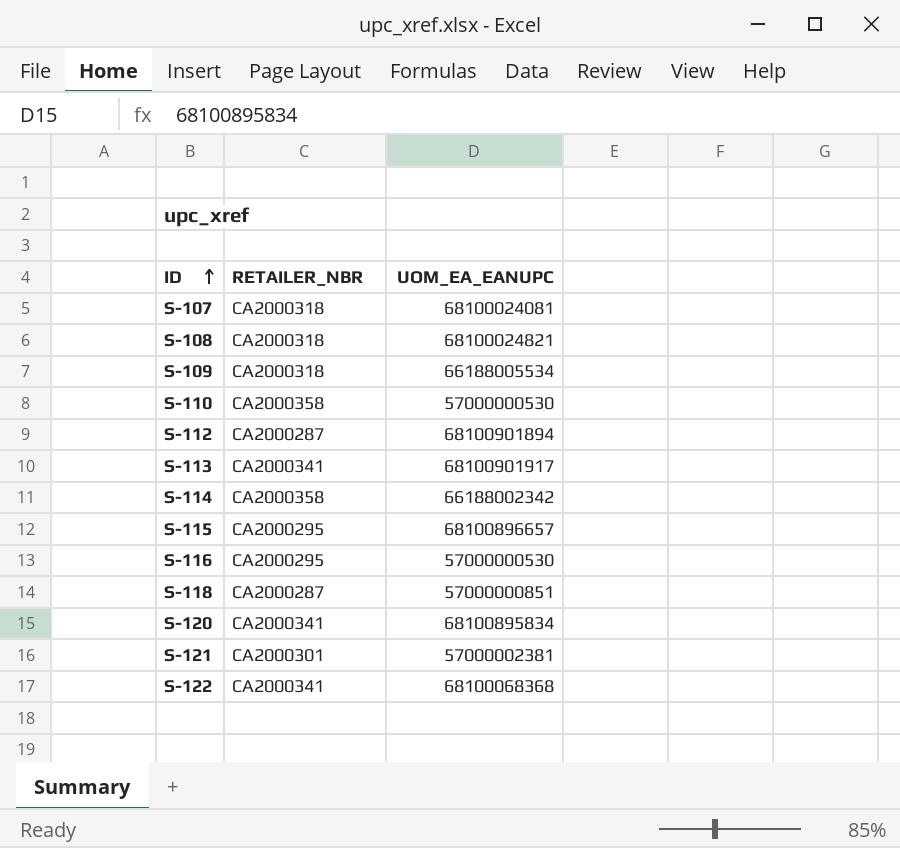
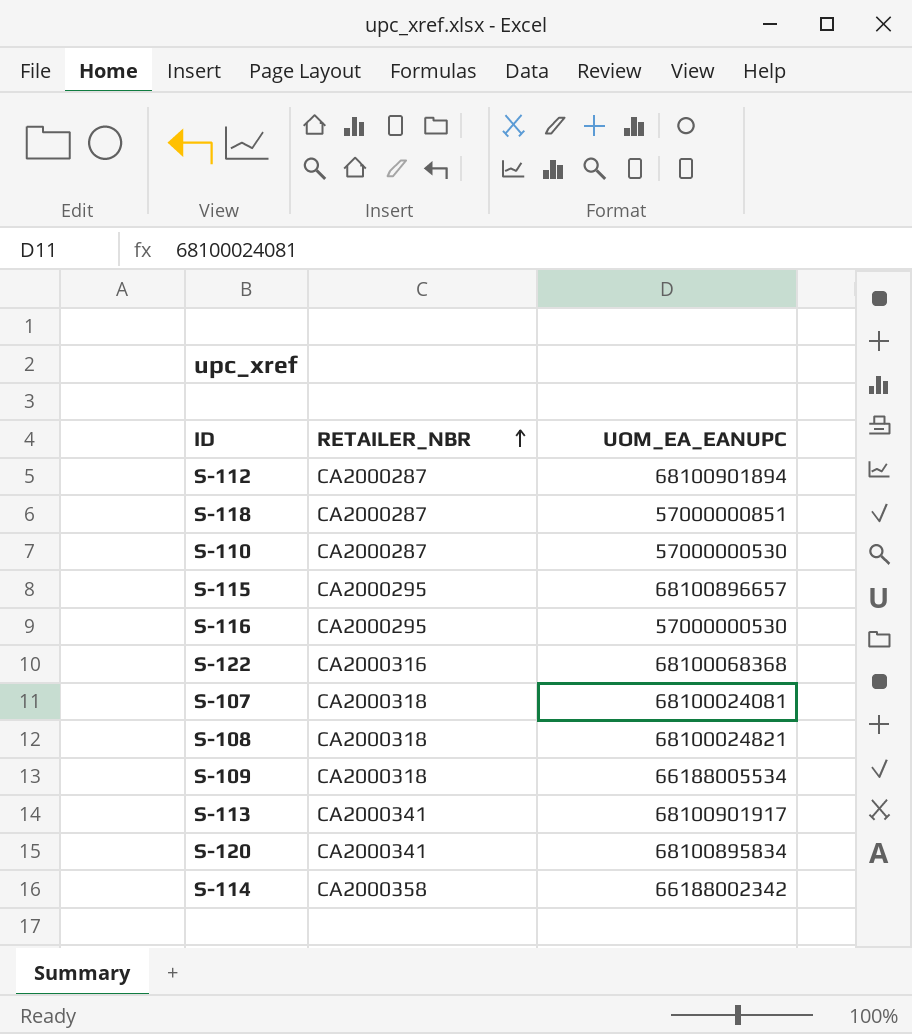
row order: ID ascending -> RETAILER_NBR ascending
row S-121: CA2000301 | 57000002381 -> none
S-110 | RETAILER_NBR: CA2000358 -> CA2000287
S-122 | RETAILER_NBR: CA2000341 -> CA2000316

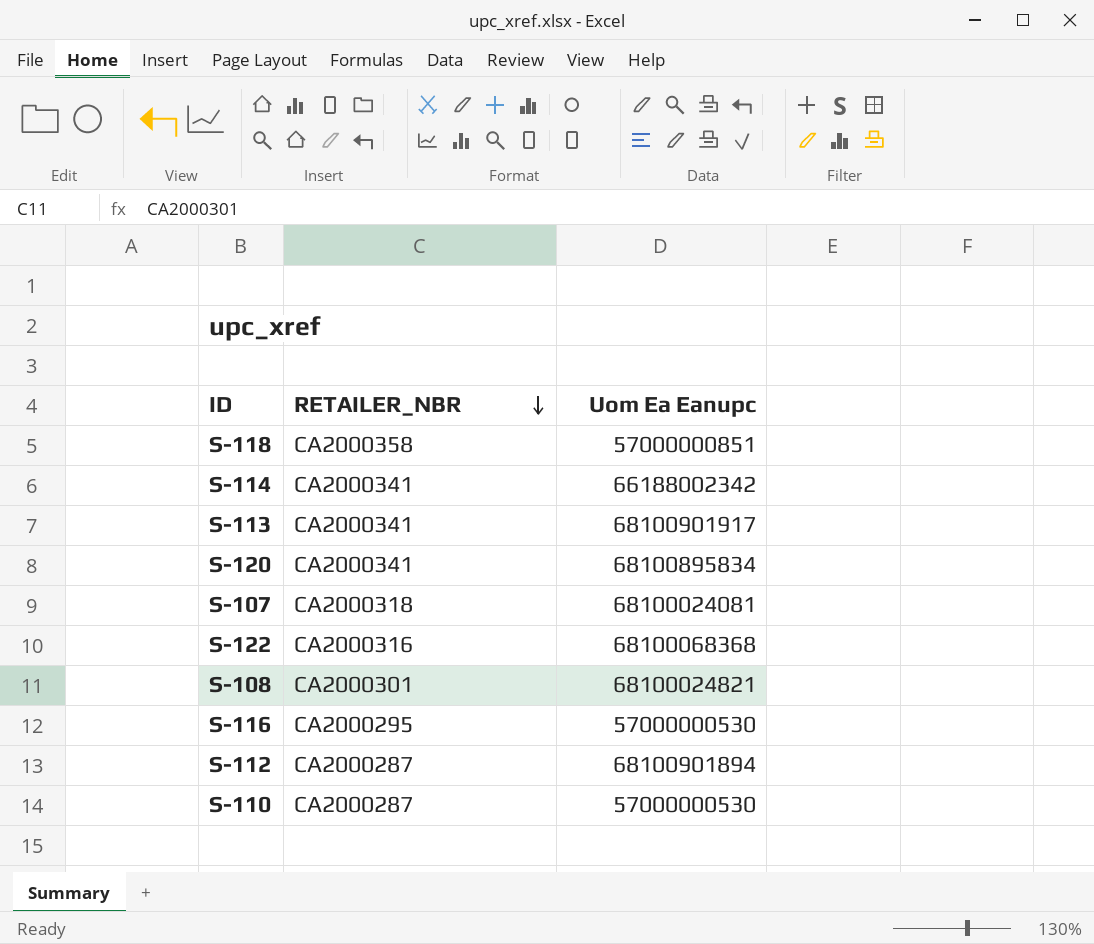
row order: RETAILER_NBR ascending -> RETAILER_NBR descending
column name: UOM_EA_EANUPC -> Uom Ea Eanupc
row S-115: CA2000295 | 68100896657 -> none
row S-109: CA2000318 | 66188005534 -> none
S-118 | RETAILER_NBR: CA2000287 -> CA2000358
S-114 | RETAILER_NBR: CA2000358 -> CA2000341
S-108 | RETAILER_NBR: CA2000318 -> CA2000301

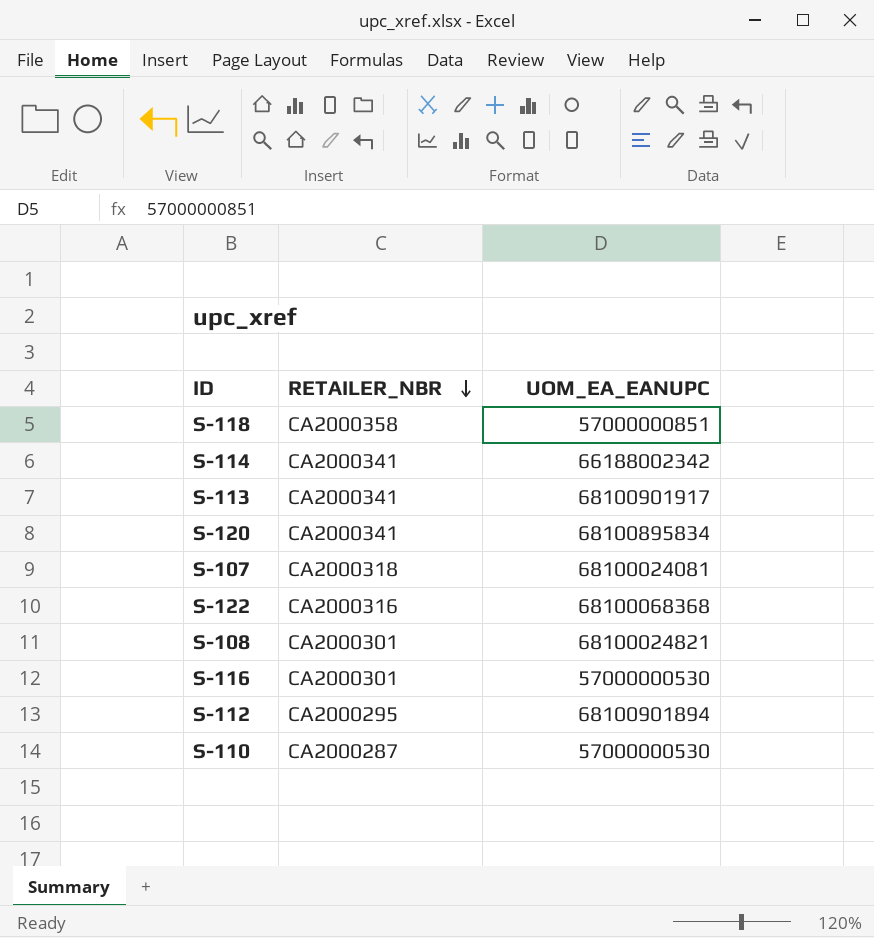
column name: Uom Ea Eanupc -> UOM_EA_EANUPC
S-116 | RETAILER_NBR: CA2000295 -> CA2000301
S-112 | RETAILER_NBR: CA2000287 -> CA2000295

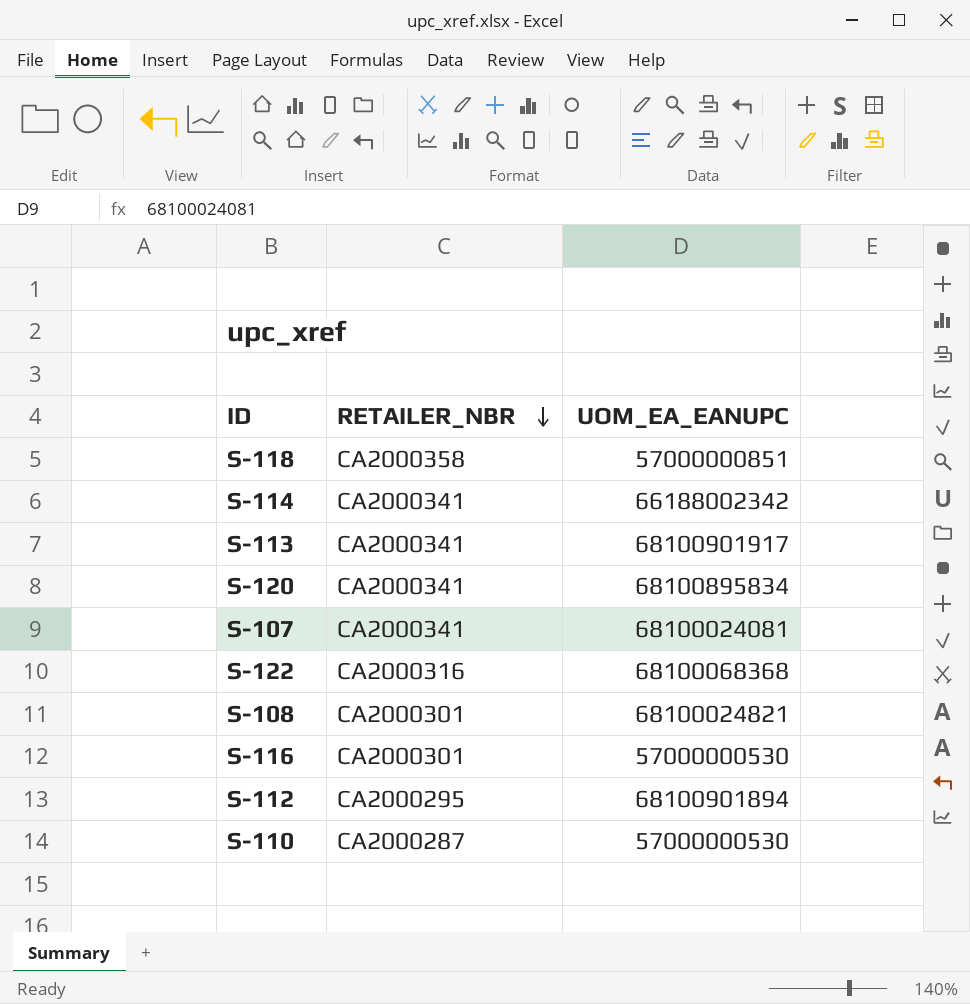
S-107 | RETAILER_NBR: CA2000318 -> CA2000341

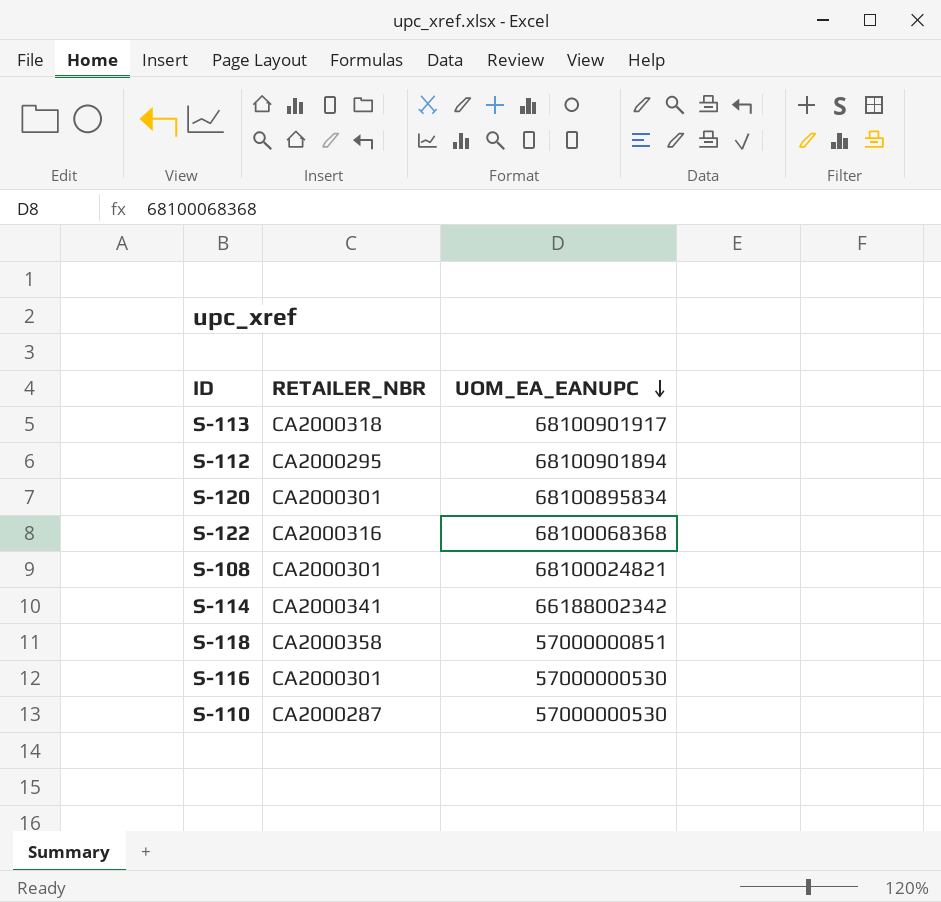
row order: RETAILER_NBR descending -> UOM_EA_EANUPC descending
row S-107: CA2000341 | 68100024081 -> none
S-113 | RETAILER_NBR: CA2000341 -> CA2000318
S-120 | RETAILER_NBR: CA2000341 -> CA2000301

